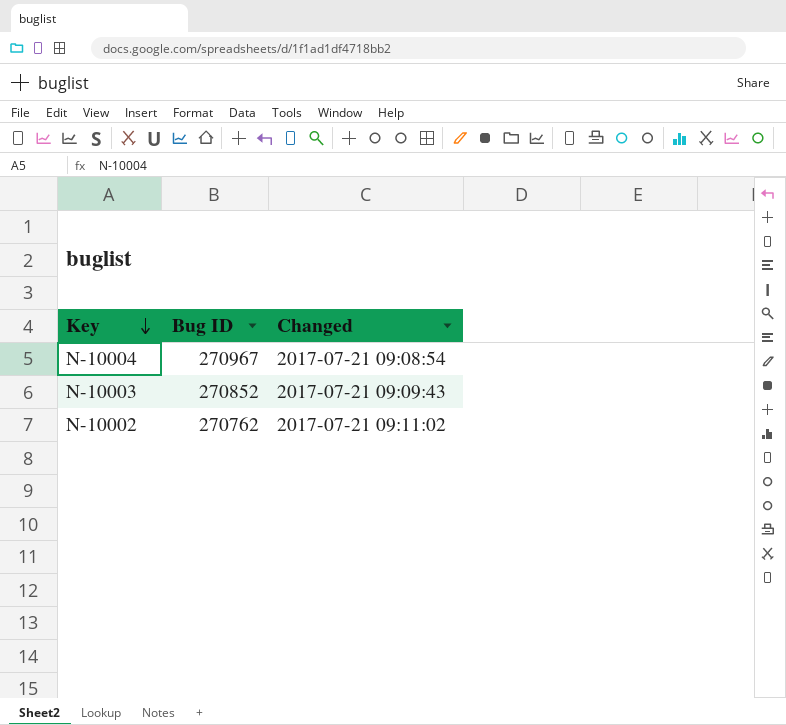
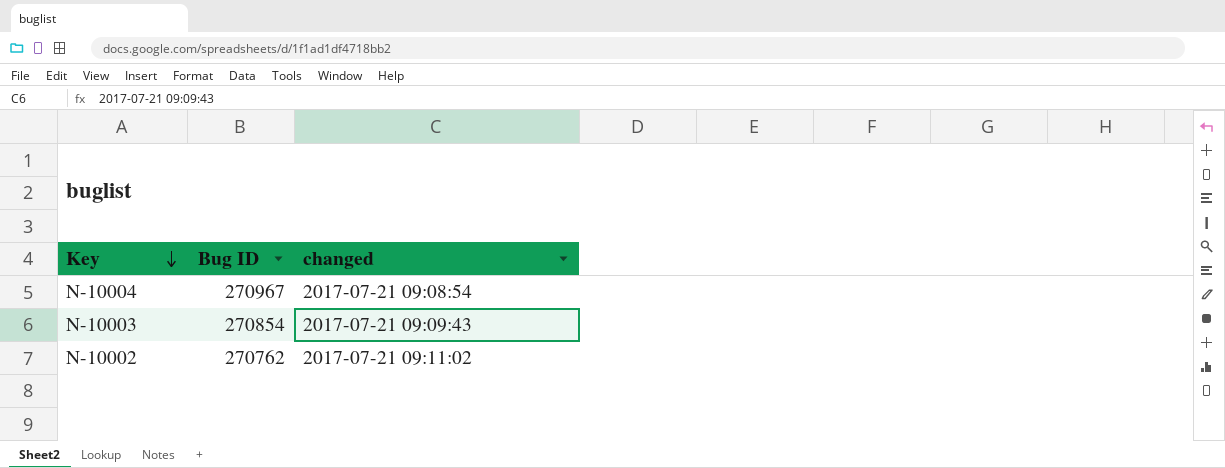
column name: Changed -> changed
N-10003 | Bug ID: 270852 -> 270854

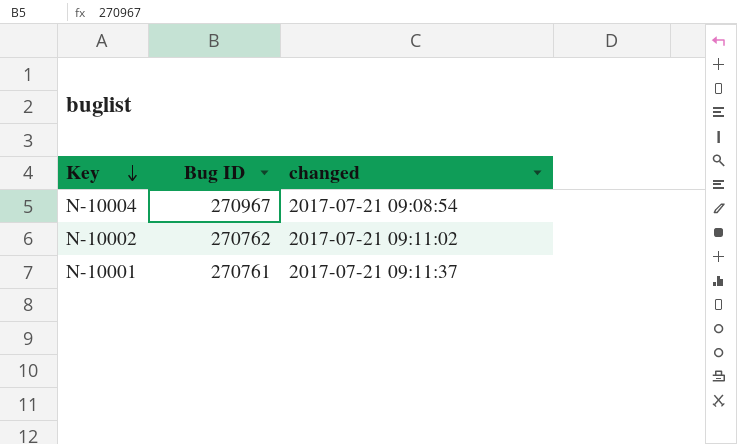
row N-10003: 270854 | 2017-07-21 09:09:43 -> none
row N-10001: none -> 270761 | 2017-07-21 09:11:37

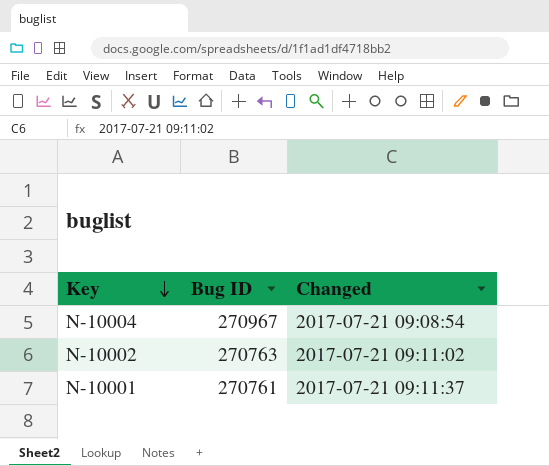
column name: changed -> Changed
N-10002 | Bug ID: 270762 -> 270763

